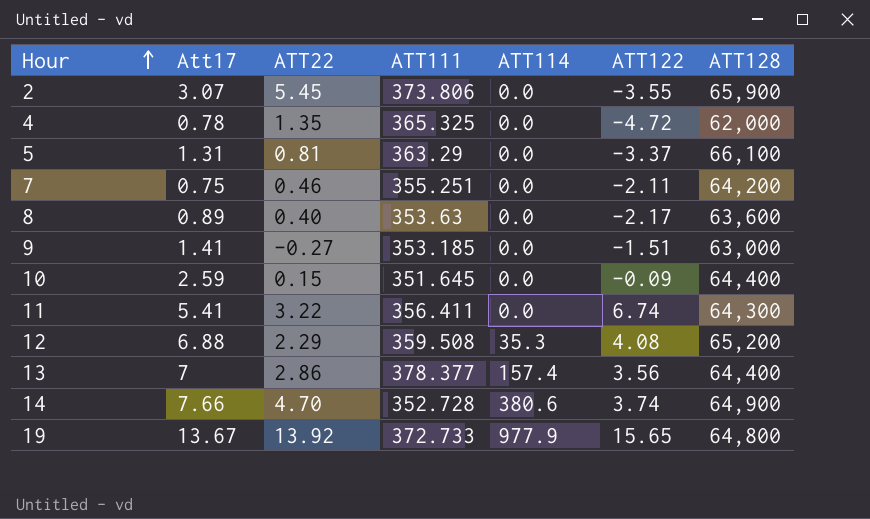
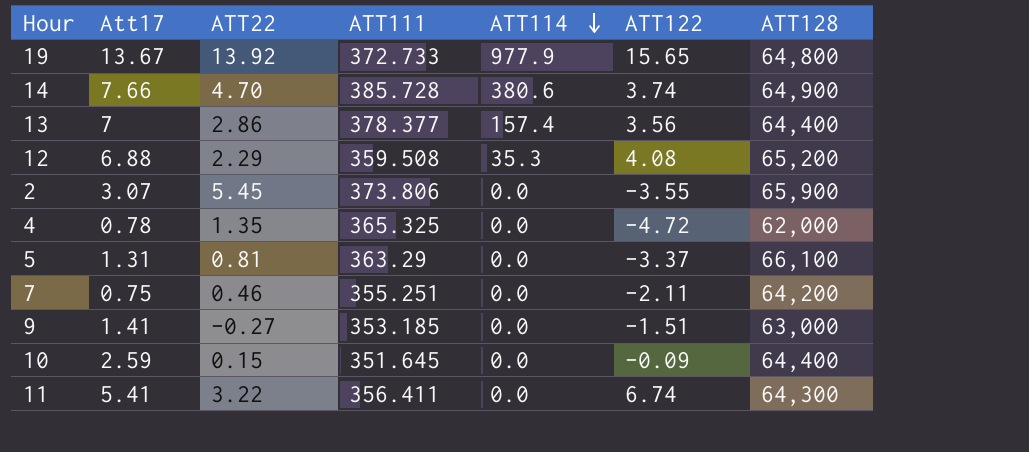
row order: Hour ascending -> ATT114 descending
row 8: 0.89 | 0.40 | 353.63 | 0.0 | -2.17 | 63,600 -> none
14 | ATT111: 352.728 -> 385.728

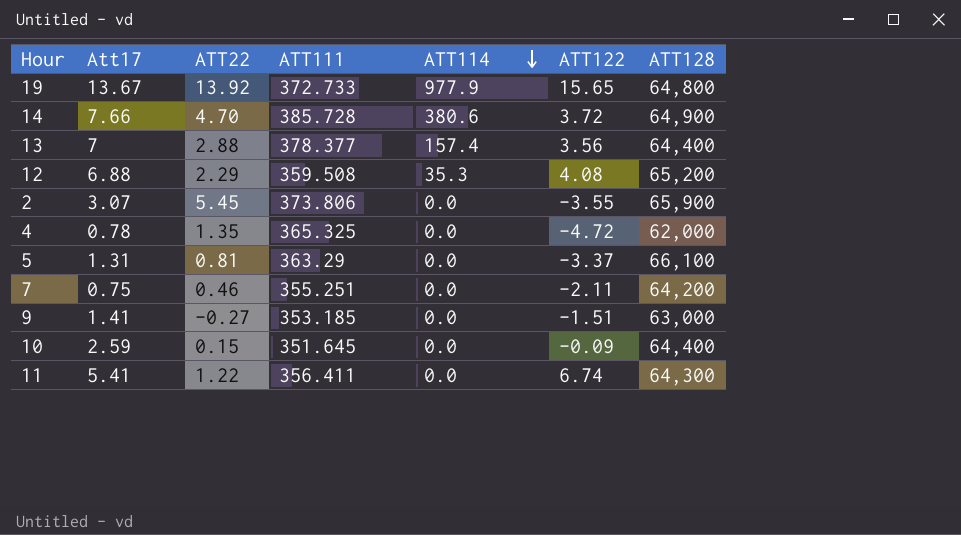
14 | ATT122: 3.74 -> 3.72
13 | ATT22: 2.86 -> 2.88
11 | ATT22: 3.22 -> 1.22

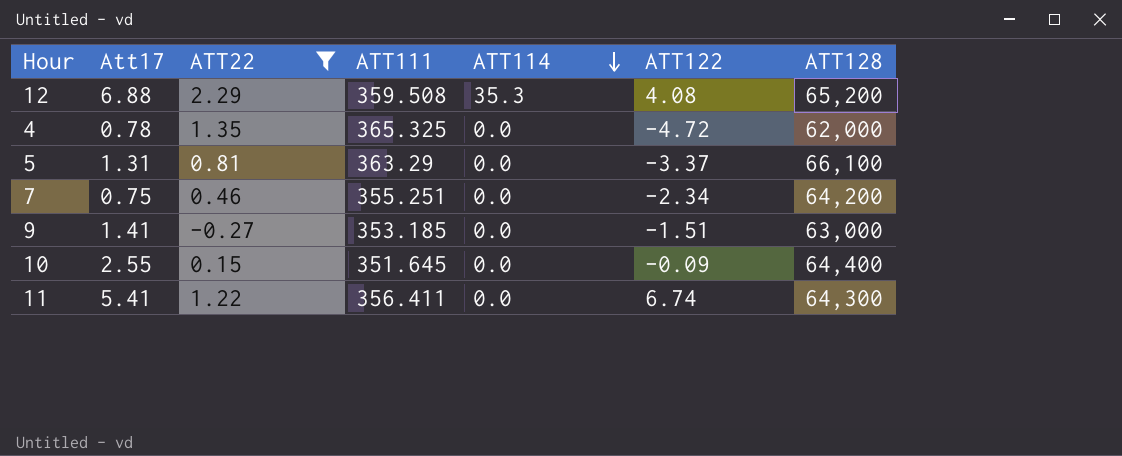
filter: none -> ATT22 <= 2.29
7 | ATT122: -2.11 -> -2.34
10 | Att17: 2.59 -> 2.55

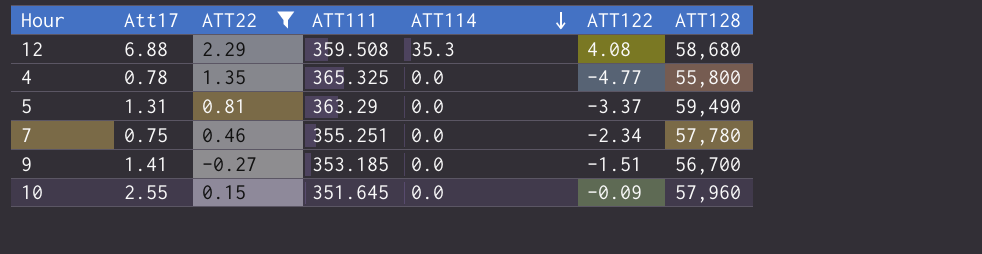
row 11: 5.41 | 1.22 | 356.411 | 0.0 | 6.74 | 64,300 -> none
12 | ATT128: 65,200 -> 58,680
4 | ATT122: -4.72 -> -4.77
4 | ATT128: 62,000 -> 55,800
5 | ATT128: 66,100 -> 59,490
7 | ATT128: 64,200 -> 57,780
9 | ATT128: 63,000 -> 56,700
10 | ATT128: 64,400 -> 57,960

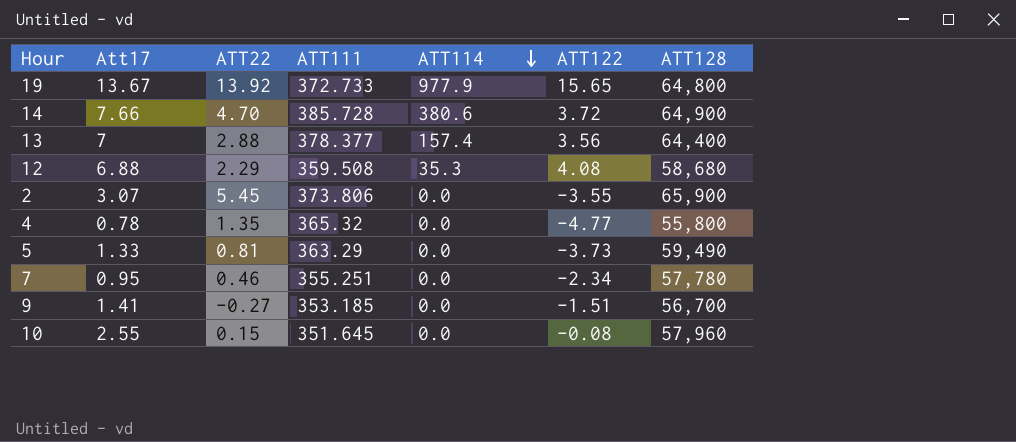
filter: ATT22 <= 2.29 -> none
4 | ATT111: 365.325 -> 365.32
5 | Att17: 1.31 -> 1.33
5 | ATT122: -3.37 -> -3.73
7 | Att17: 0.75 -> 0.95
10 | ATT122: -0.09 -> -0.08

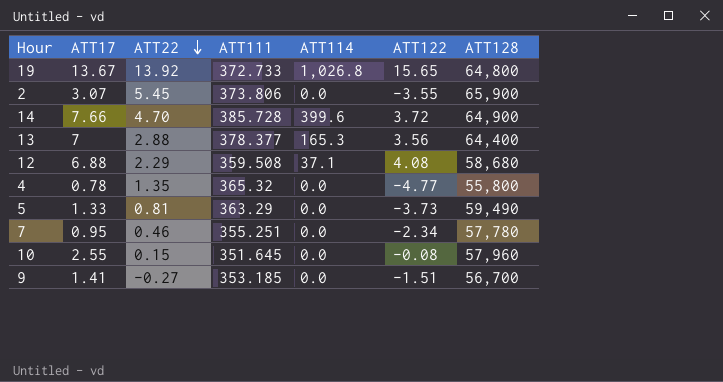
row order: ATT114 descending -> ATT22 descending
column name: Att17 -> ATT17
19 | ATT114: 977.9 -> 1,026.8
14 | ATT114: 380.6 -> 399.6
13 | ATT114: 157.4 -> 165.3
12 | ATT114: 35.3 -> 37.1

